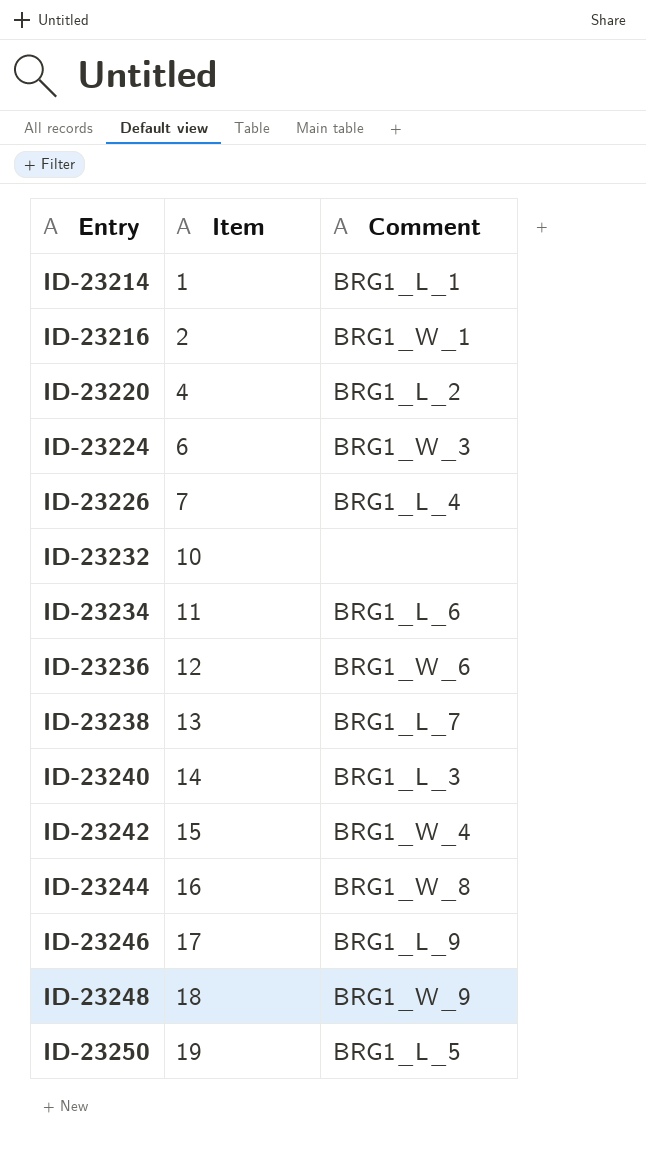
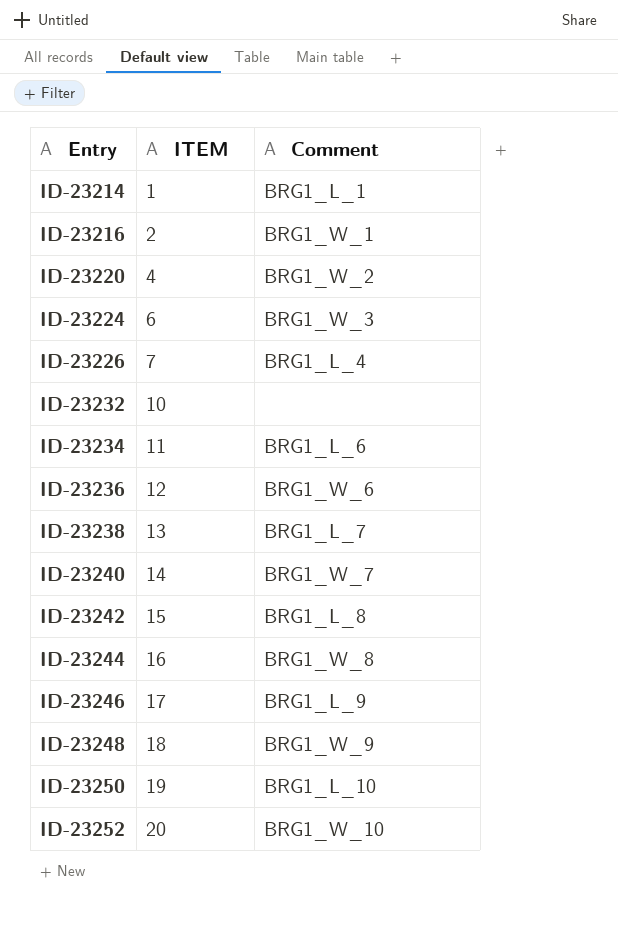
column name: Item -> ITEM
ID-23220 | Comment: BRG1_L_2 -> BRG1_W_2
ID-23240 | Comment: BRG1_L_3 -> BRG1_W_7
ID-23242 | Comment: BRG1_W_4 -> BRG1_L_8
ID-23250 | Comment: BRG1_L_5 -> BRG1_L_10
row ID-23252: none -> 20 | BRG1_W_10

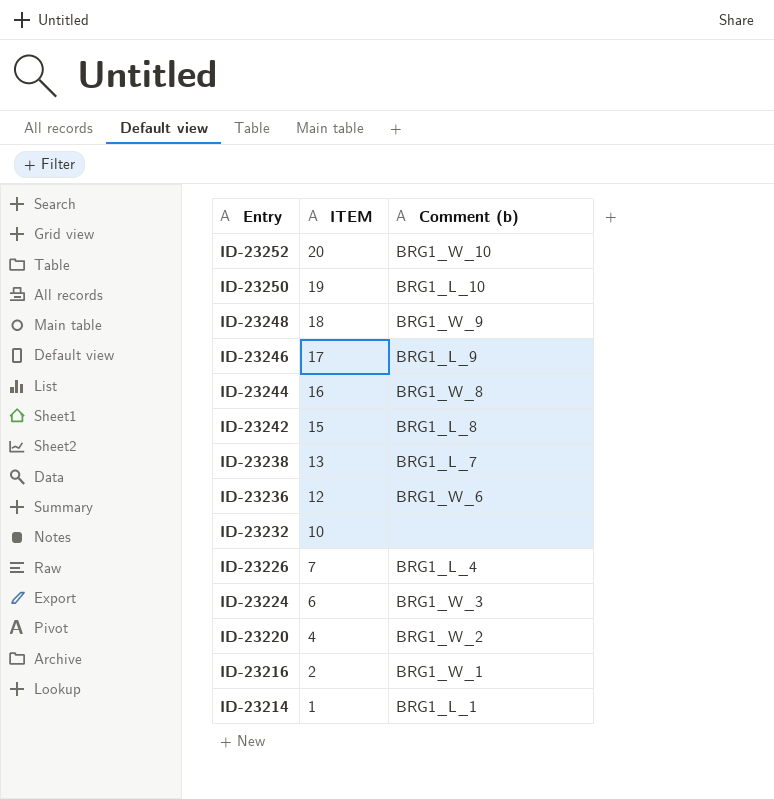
row order: Entry ascending -> Entry descending
column name: Comment -> Comment (b)
row ID-23234: 11 | BRG1_L_6 -> none
row ID-23240: 14 | BRG1_W_7 -> none

